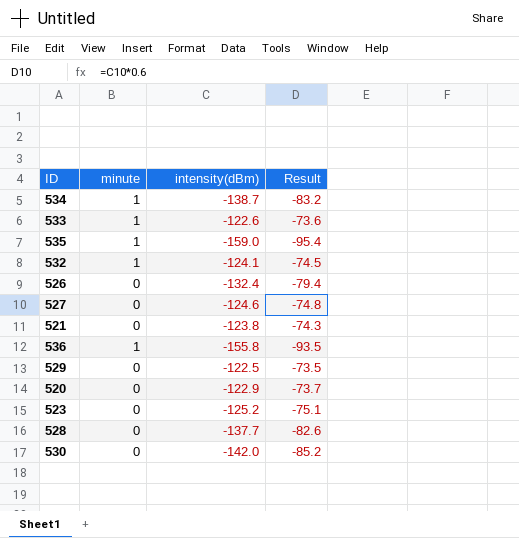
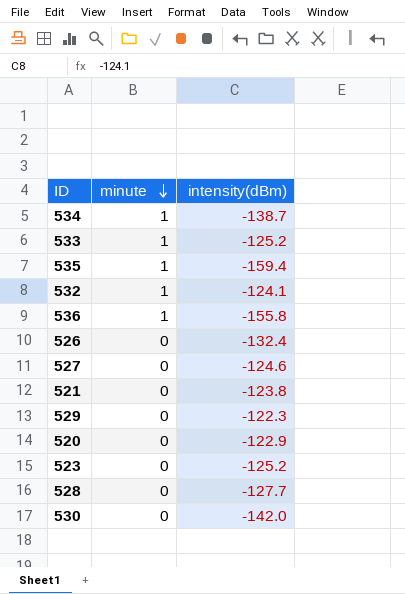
row order: none -> minute descending
column Result | formula: [intensity(dBm)] * 0.6 -> none
533 | intensity(dBm): -122.6 -> -125.2
535 | intensity(dBm): -159.0 -> -159.4
529 | intensity(dBm): -122.5 -> -122.3
528 | intensity(dBm): -137.7 -> -127.7

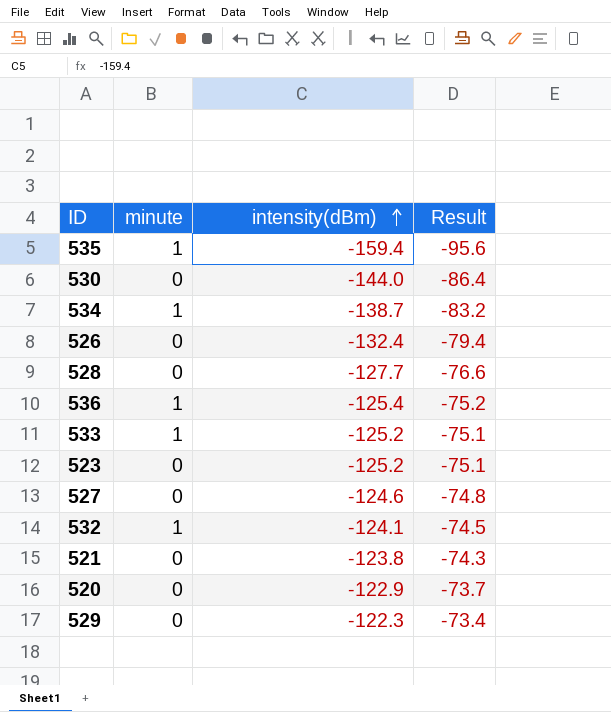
row order: minute descending -> intensity(dBm) ascending
column Result | formula: none -> [intensity(dBm)] * 0.6
530 | intensity(dBm): -142.0 -> -144.0
536 | intensity(dBm): -155.8 -> -125.4

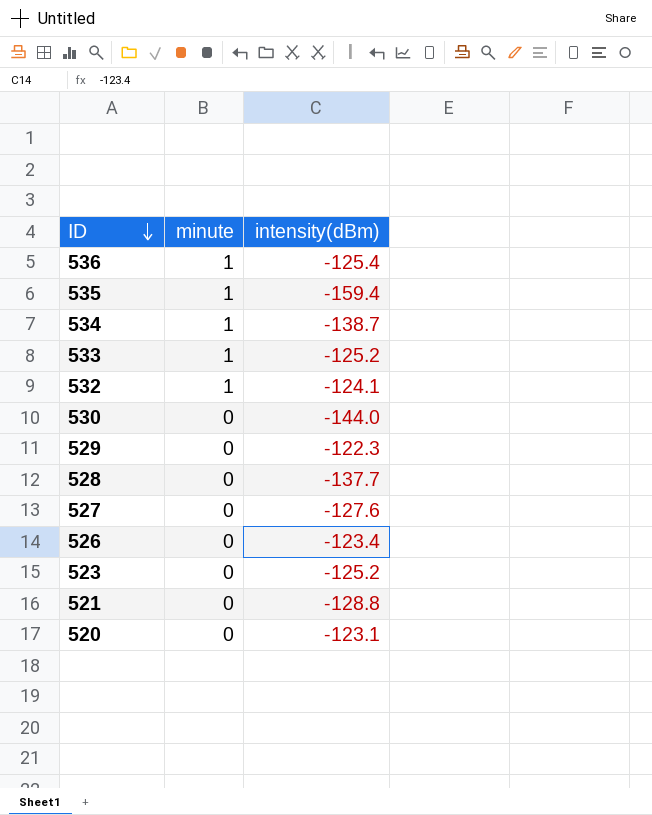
row order: intensity(dBm) ascending -> ID descending
column Result | formula: [intensity(dBm)] * 0.6 -> none
528 | intensity(dBm): -127.7 -> -137.7
527 | intensity(dBm): -124.6 -> -127.6
526 | intensity(dBm): -132.4 -> -123.4
521 | intensity(dBm): -123.8 -> -128.8
520 | intensity(dBm): -122.9 -> -123.1

